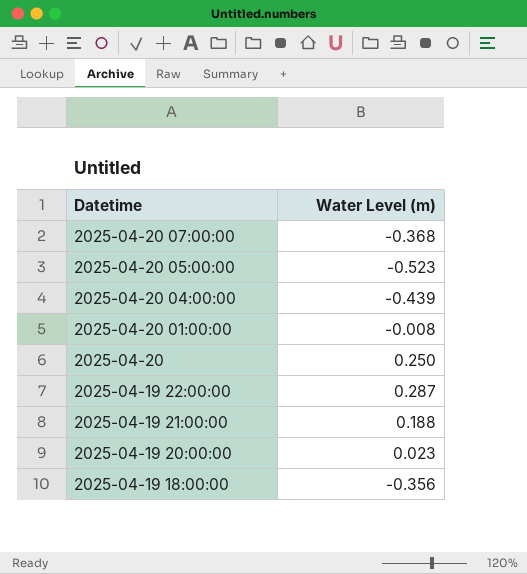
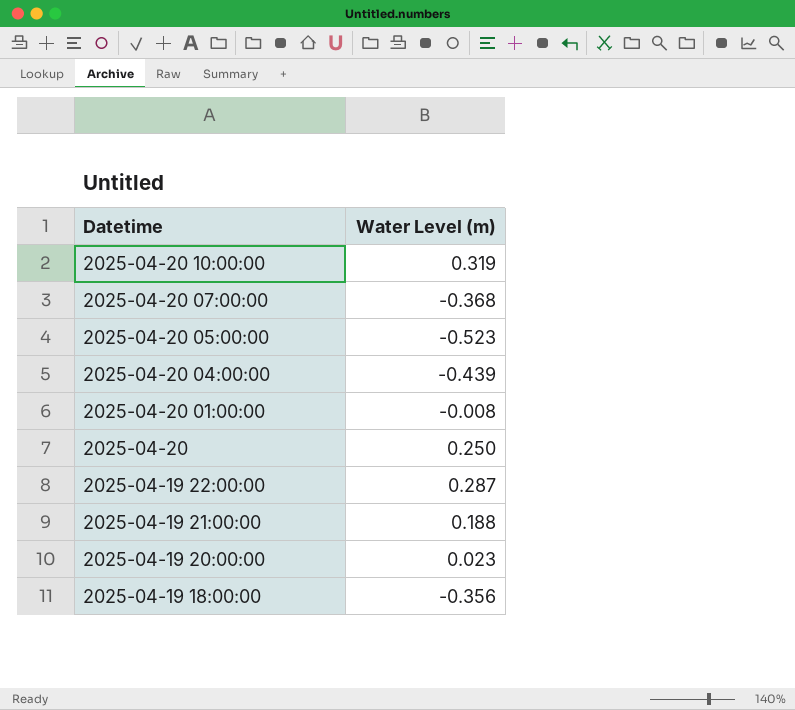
row 2025-04-20 10:00:00: none -> 0.319

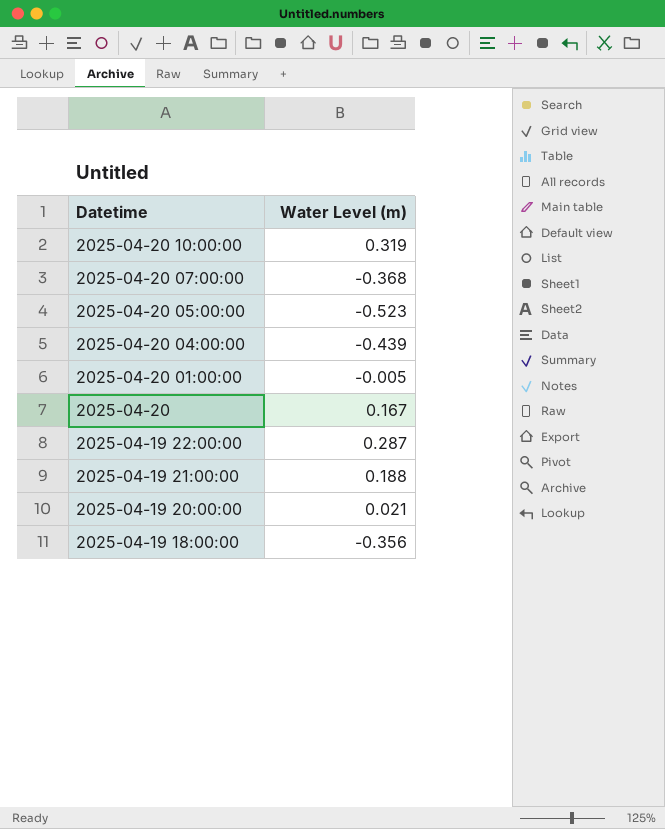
2025-04-20 01:00:00 | Water Level (m): -0.008 -> -0.005
2025-04-20 | Water Level (m): 0.250 -> 0.167
2025-04-19 20:00:00 | Water Level (m): 0.023 -> 0.021

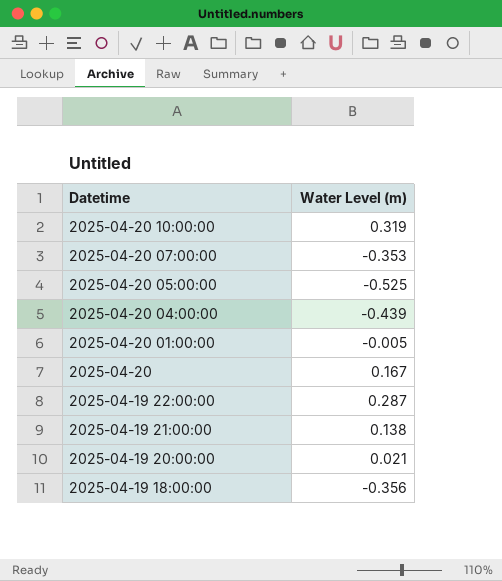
2025-04-20 07:00:00 | Water Level (m): -0.368 -> -0.353
2025-04-20 05:00:00 | Water Level (m): -0.523 -> -0.525
2025-04-19 21:00:00 | Water Level (m): 0.188 -> 0.138

